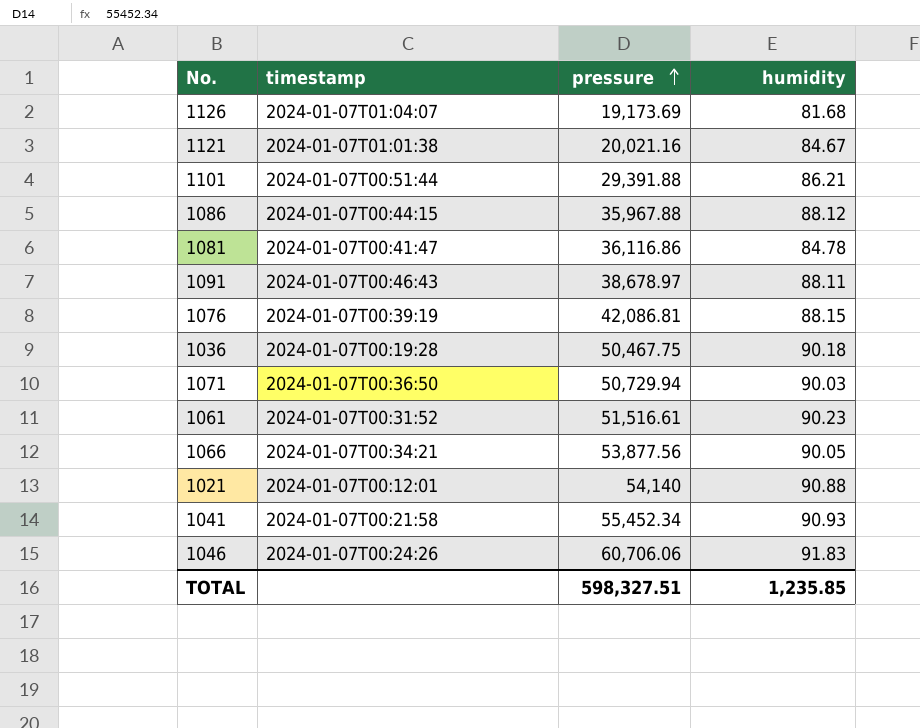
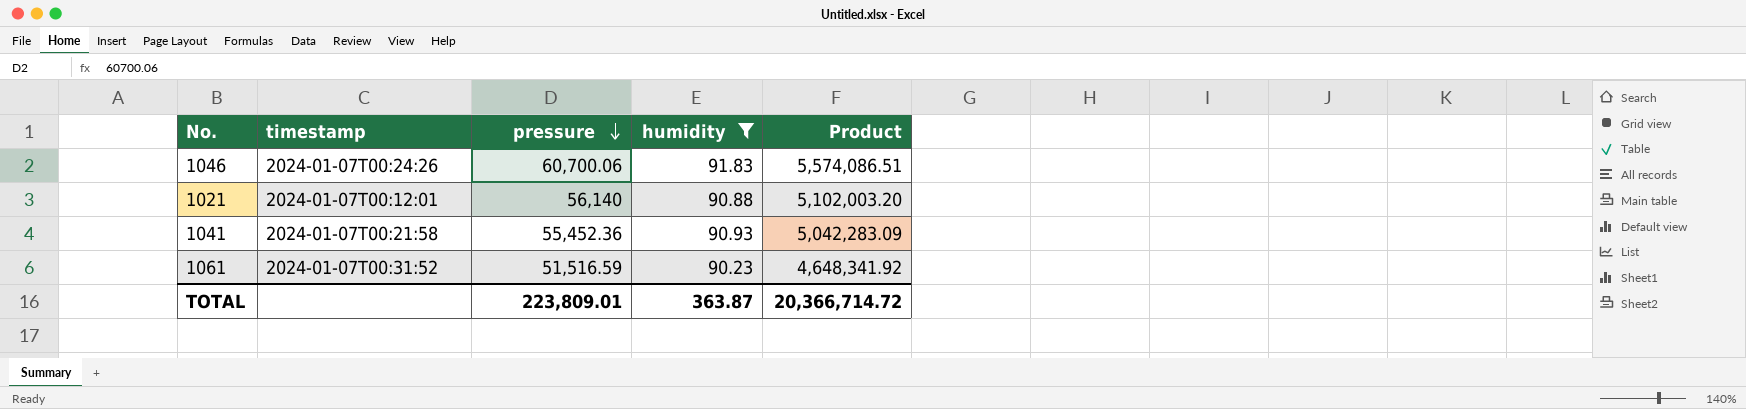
filter: none -> humidity >= 90.23
row order: pressure ascending -> pressure descending
column Product | formula: none -> [pressure] * [humidity]
1046 | pressure: 60,706.06 -> 60,700.06
1021 | pressure: 54,140 -> 56,140
1041 | pressure: 55,452.34 -> 55,452.36
1061 | pressure: 51,516.61 -> 51,516.59
TOTAL | pressure: 598,327.51 -> 223,809.01
TOTAL | humidity: 1,235.85 -> 363.87

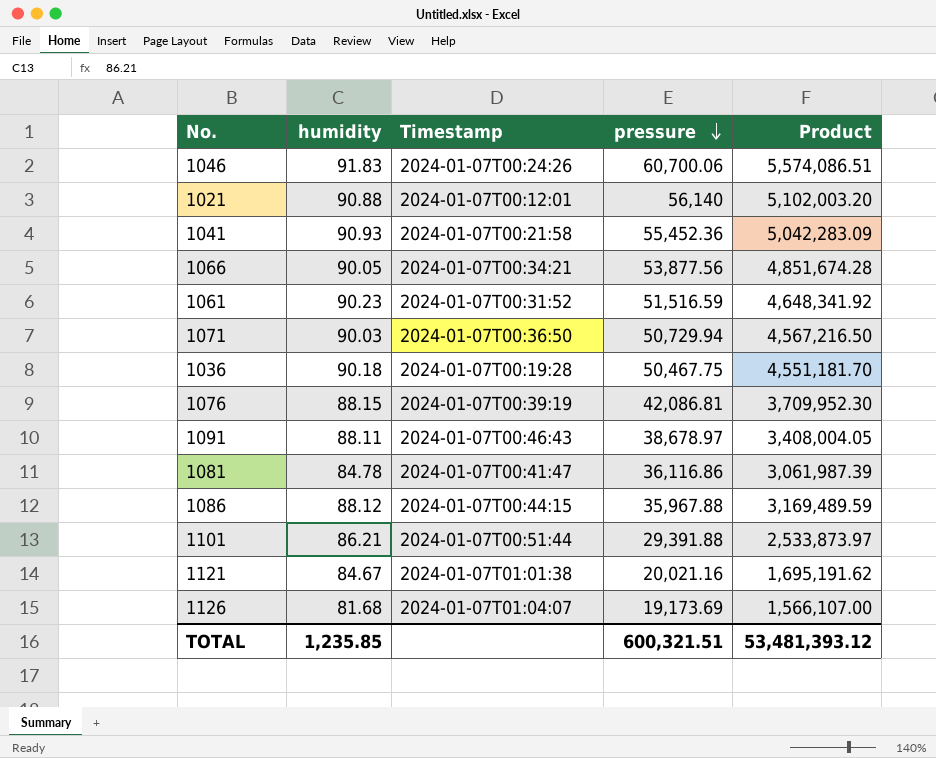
filter: humidity >= 90.23 -> none
column humidity | position: 4 -> 2
column name: timestamp -> Timestamp
TOTAL | humidity: 363.87 -> 1,235.85
TOTAL | pressure: 223,809.01 -> 600,321.51
TOTAL | Product: 20,366,714.72 -> 53,481,393.12

